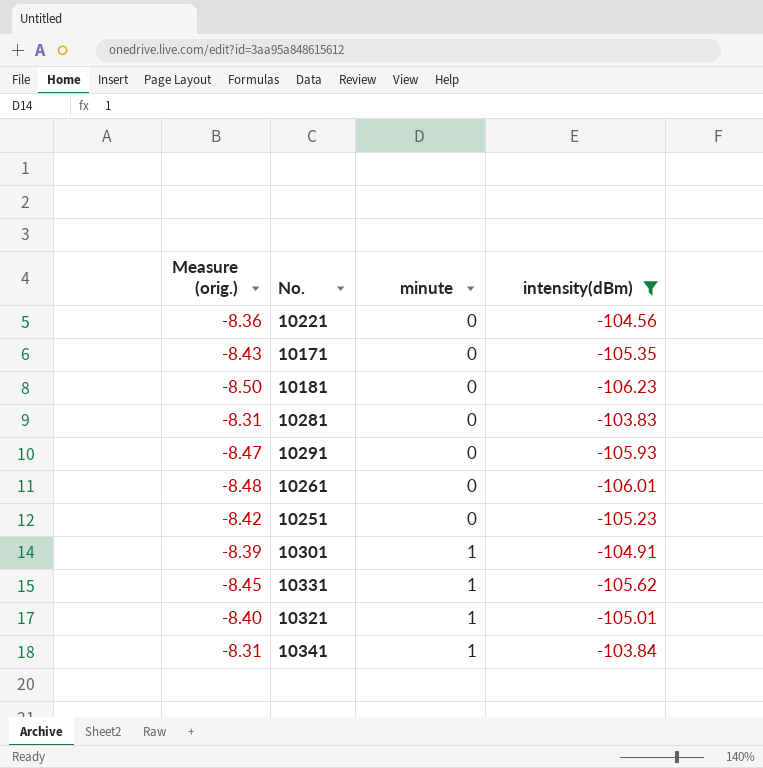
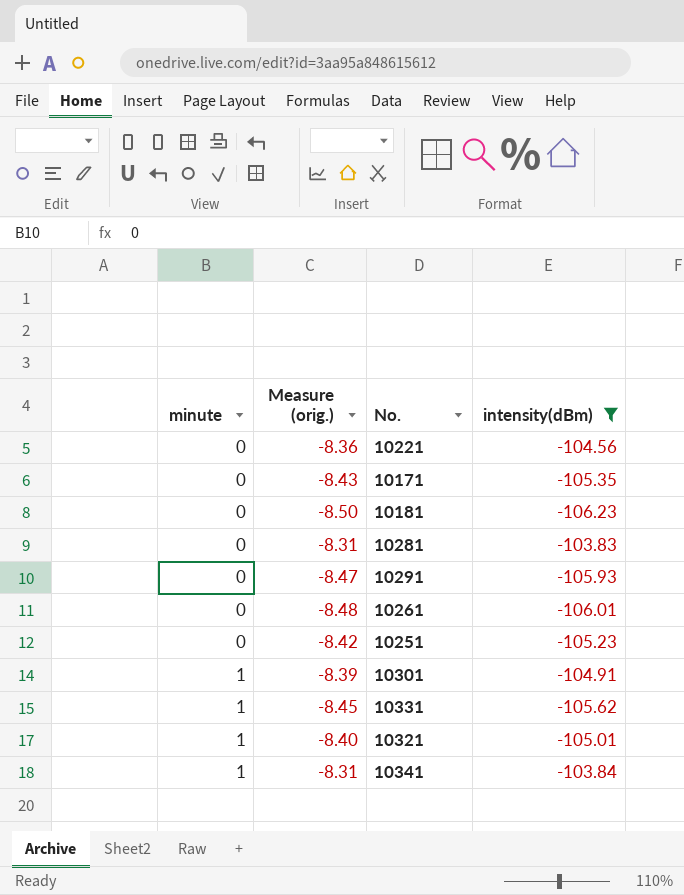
column minute | position: 3 -> 1

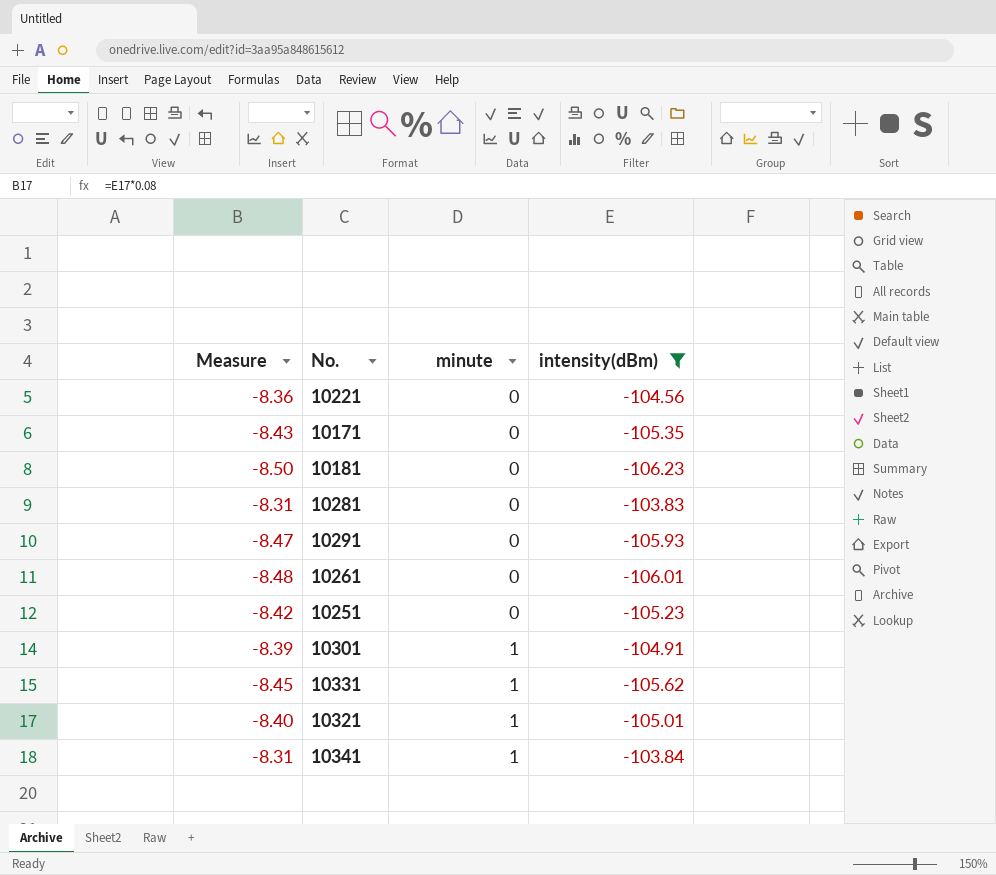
column name: Measure (orig.) -> Measure
column minute | position: 1 -> 3

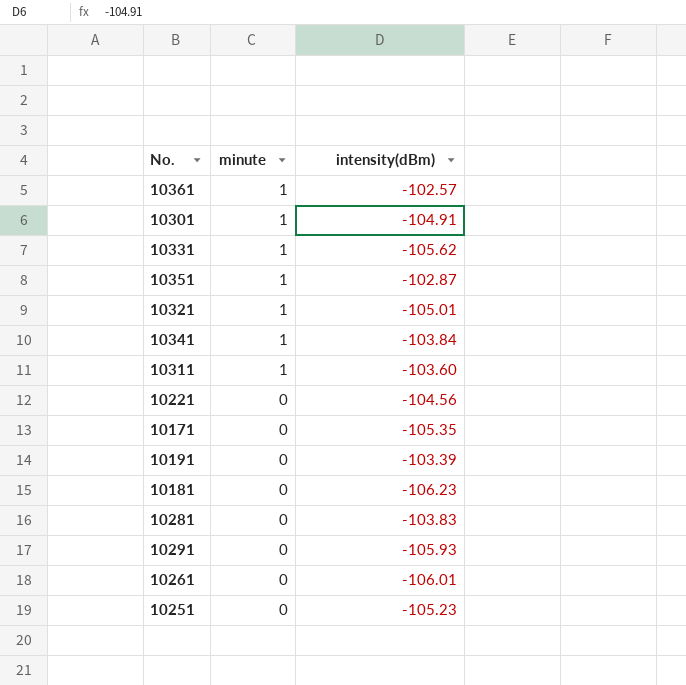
filter: intensity(dBm) <= -103.83 -> none
row order: minute ascending -> minute descending
column Measure | formula: [intensity(dBm)] * 0.08 -> none

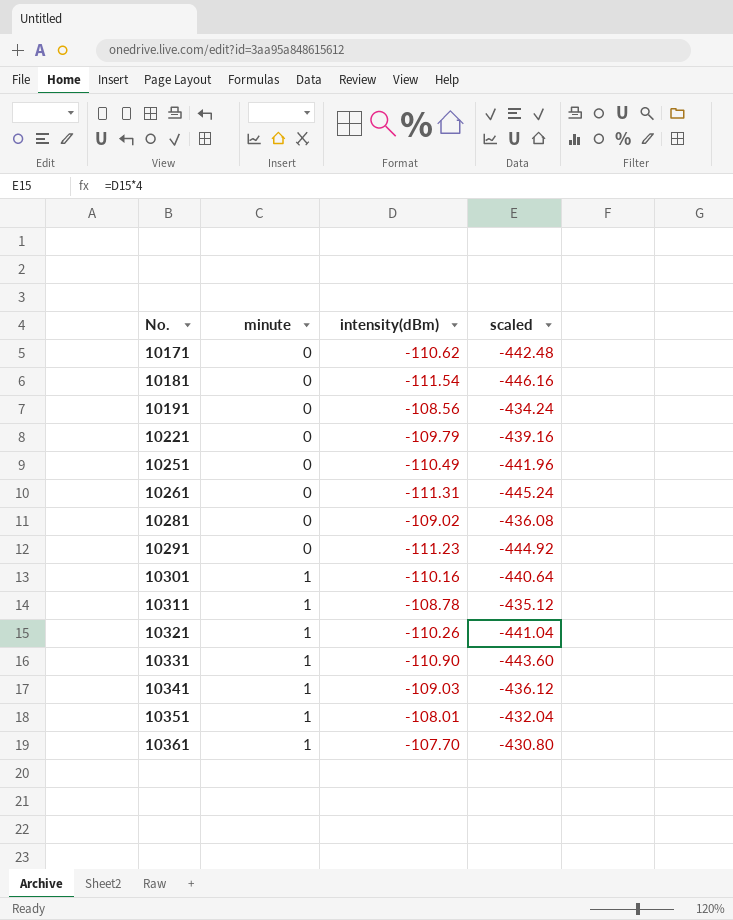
row order: minute descending -> No. ascending
column scaled | formula: none -> [intensity(dBm)] * 4
10171 | intensity(dBm): -105.35 -> -110.62
10181 | intensity(dBm): -106.23 -> -111.54
10191 | intensity(dBm): -103.39 -> -108.56
10221 | intensity(dBm): -104.56 -> -109.79
10251 | intensity(dBm): -105.23 -> -110.49
10261 | intensity(dBm): -106.01 -> -111.31
10281 | intensity(dBm): -103.83 -> -109.02
10291 | intensity(dBm): -105.93 -> -111.23
10301 | intensity(dBm): -104.91 -> -110.16
10311 | intensity(dBm): -103.60 -> -108.78
10321 | intensity(dBm): -105.01 -> -110.26
10331 | intensity(dBm): -105.62 -> -110.90
10341 | intensity(dBm): -103.84 -> -109.03
10351 | intensity(dBm): -102.87 -> -108.01
10361 | intensity(dBm): -102.57 -> -107.70

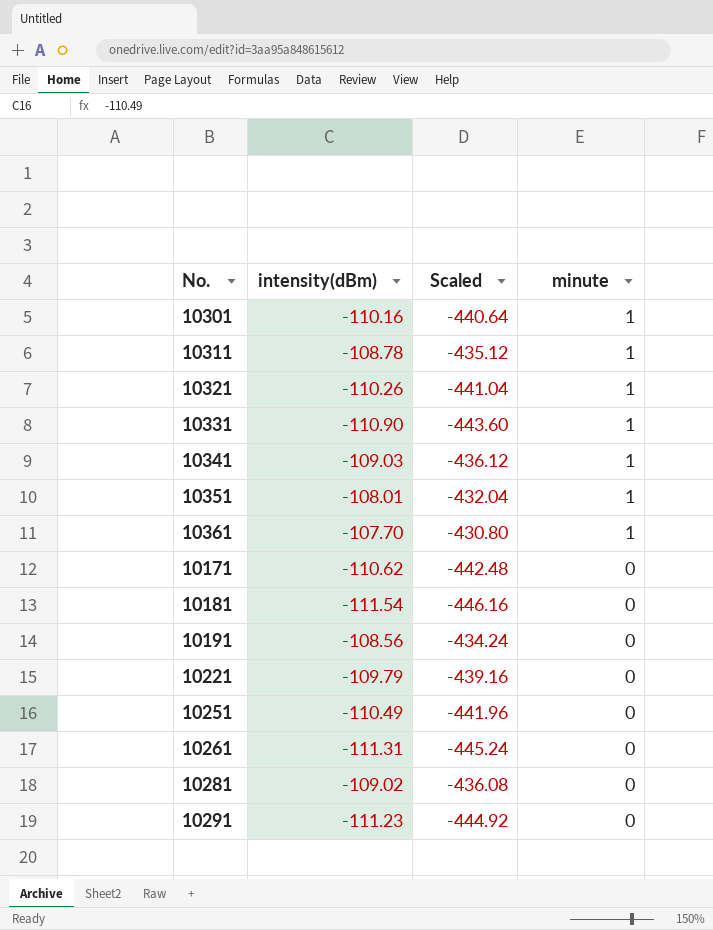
row order: No. ascending -> minute descending
column name: scaled -> Scaled
column minute | position: 2 -> 4

